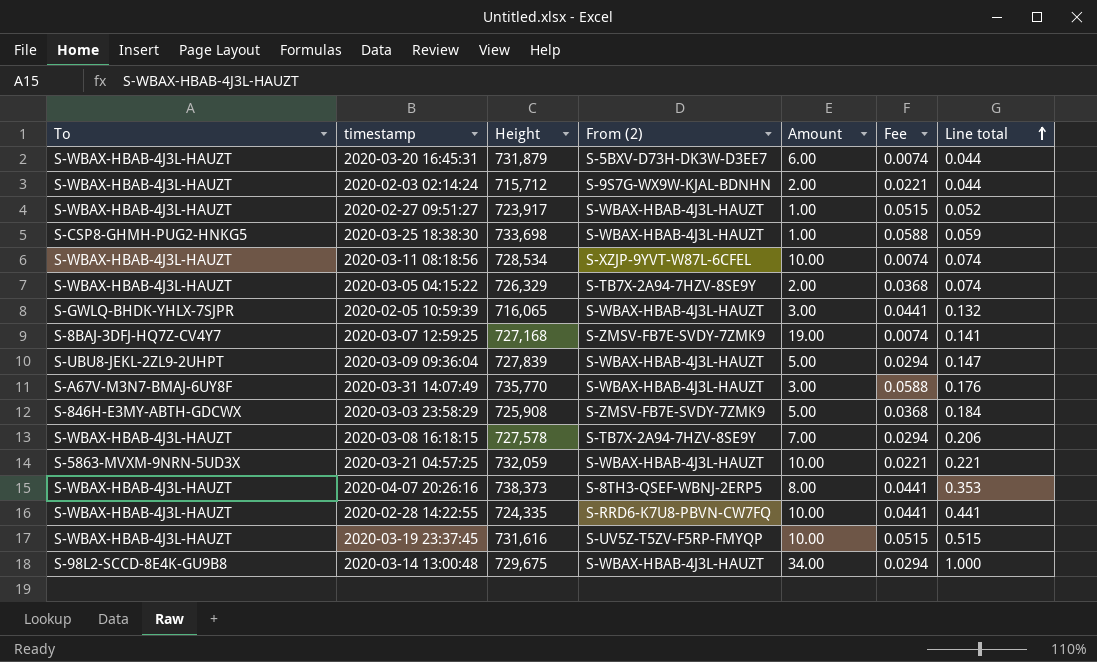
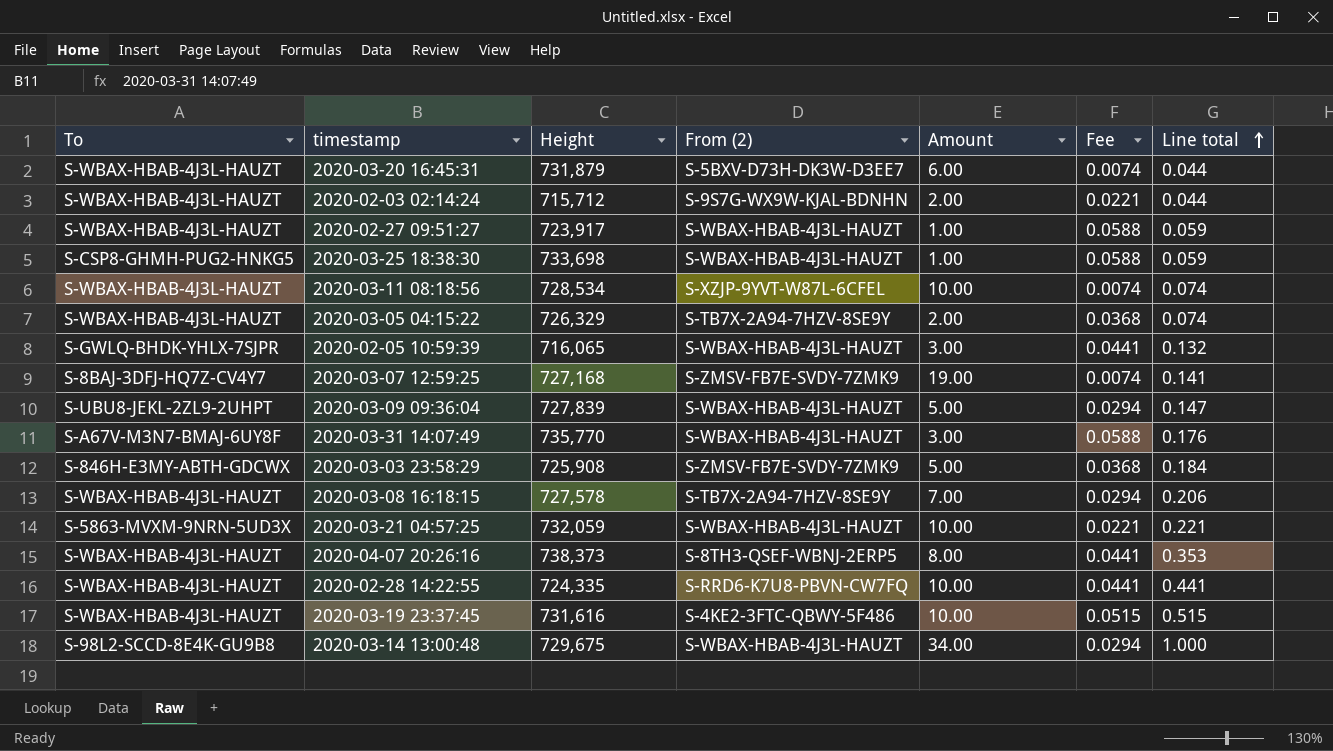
2020-02-27 09:51:27 | Fee: 0.0515 -> 0.0588
2020-02-27 09:51:27 | Line total: 0.052 -> 0.059
2020-03-19 23:37:45 | From (2): S-UV5Z-T5ZV-F5RP-FMYQP -> S-4KE2-3FTC-QBWY-5F486

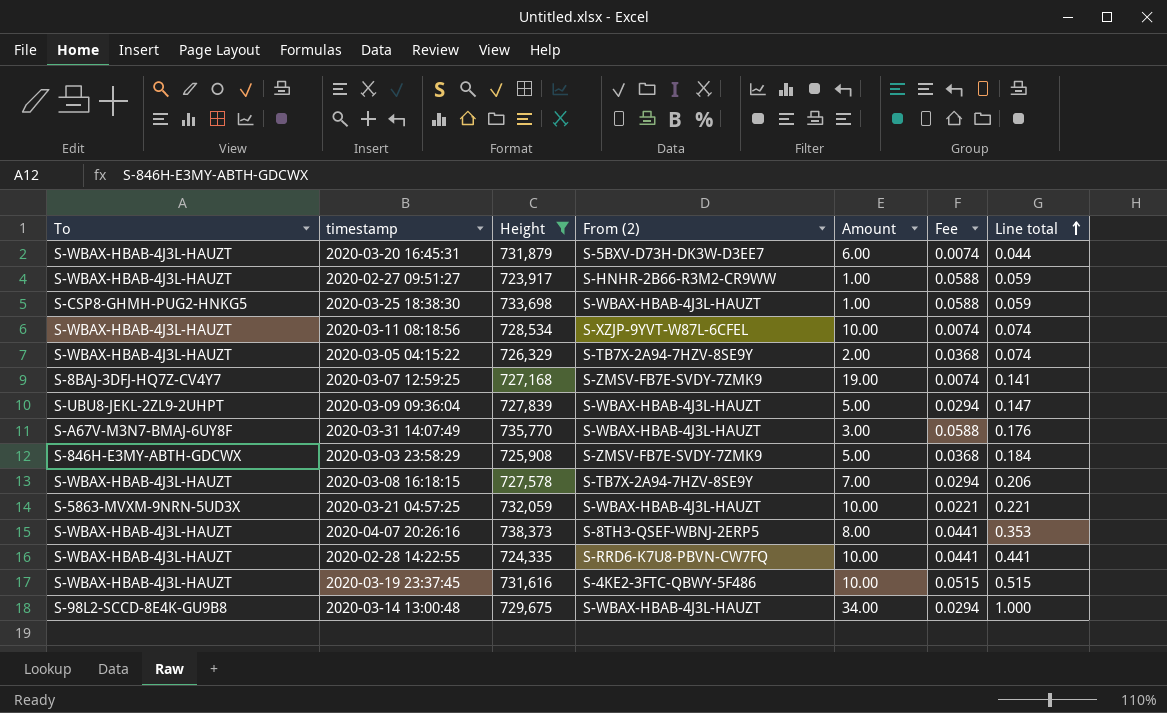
filter: none -> Height >= 723,917
2020-02-27 09:51:27 | From (2): S-WBAX-HBAB-4J3L-HAUZT -> S-HNHR-2B66-R3M2-CR9WW

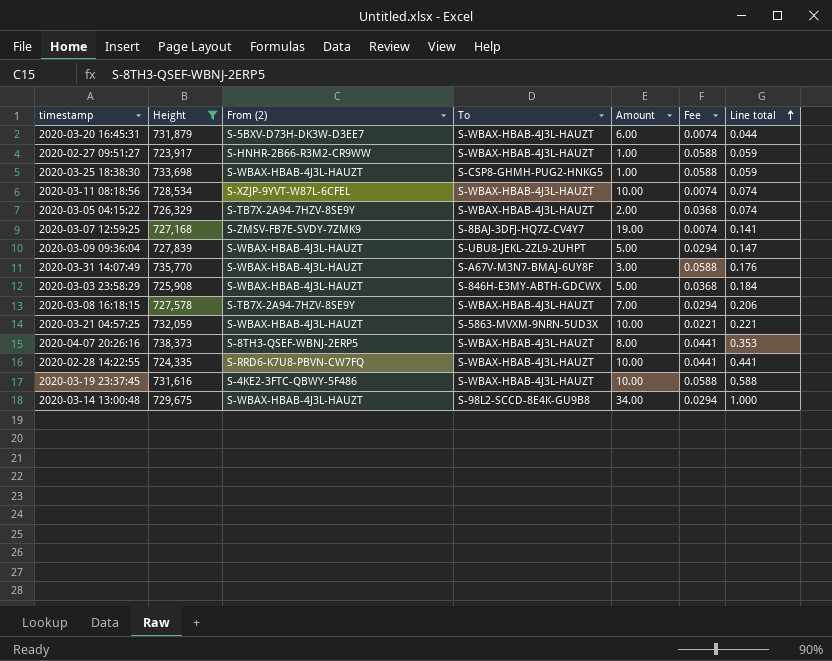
column To | position: 1 -> 4
2020-03-03 23:58:29 | From (2): S-ZMSV-FB7E-SVDY-7ZMK9 -> S-WBAX-HBAB-4J3L-HAUZT
2020-03-19 23:37:45 | Fee: 0.0515 -> 0.0588
2020-03-19 23:37:45 | Line total: 0.515 -> 0.588

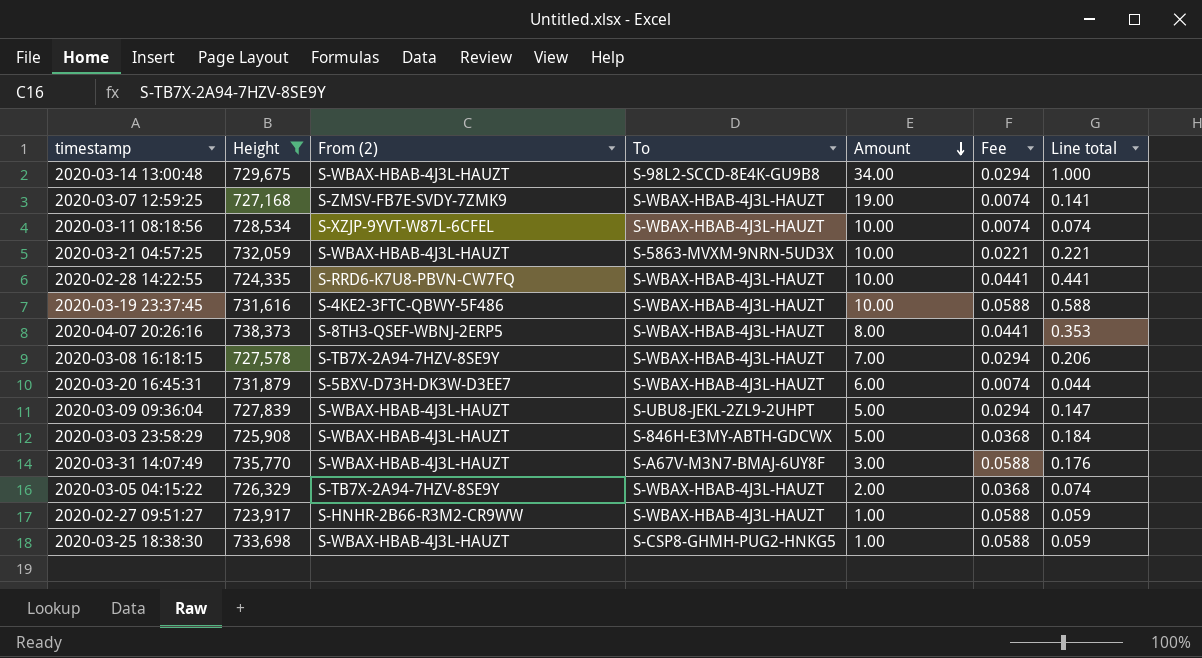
row order: Line total ascending -> Amount descending
2020-03-07 12:59:25 | To: S-8BAJ-3DFJ-HQ7Z-CV4Y7 -> S-WBAX-HBAB-4J3L-HAUZT

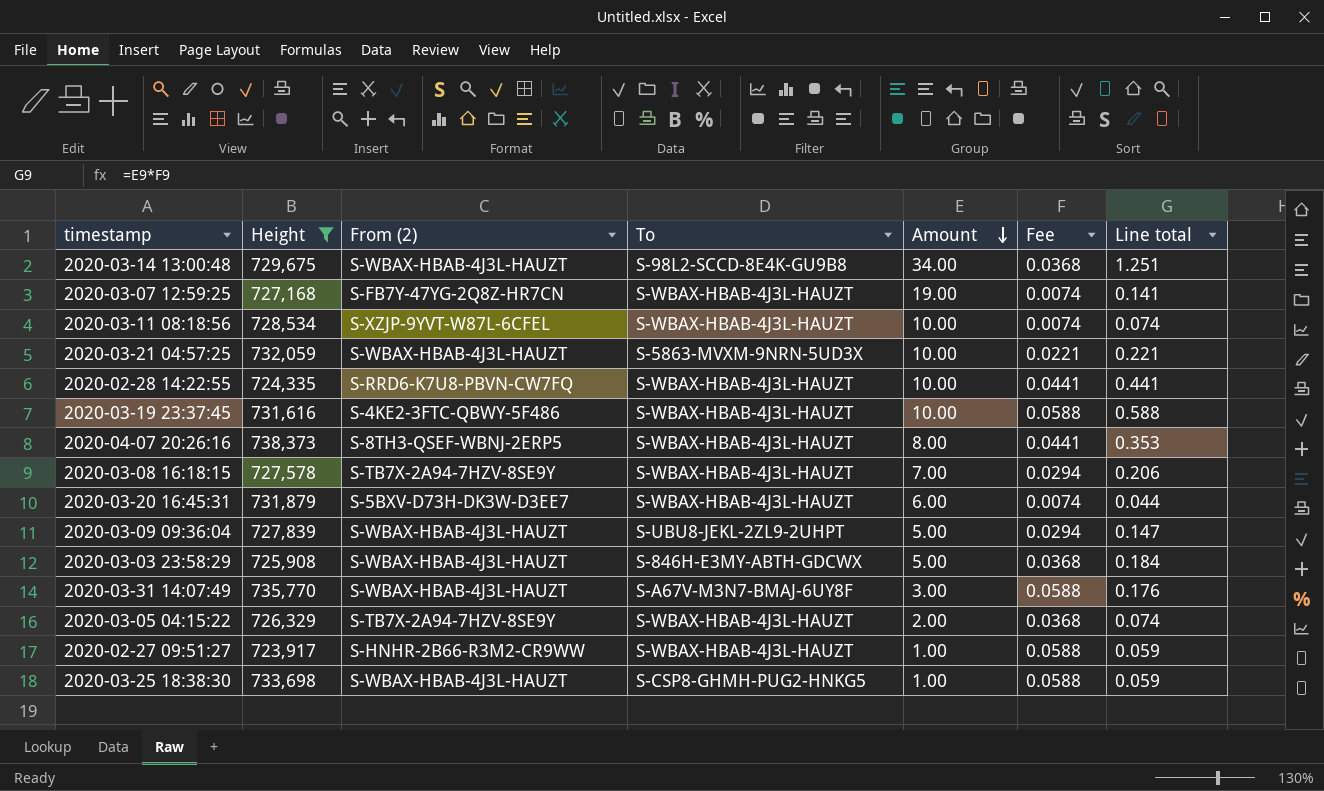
2020-03-14 13:00:48 | Fee: 0.0294 -> 0.0368
2020-03-14 13:00:48 | Line total: 1.000 -> 1.251
2020-03-07 12:59:25 | From (2): S-ZMSV-FB7E-SVDY-7ZMK9 -> S-FB7Y-47YG-2Q8Z-HR7CN

